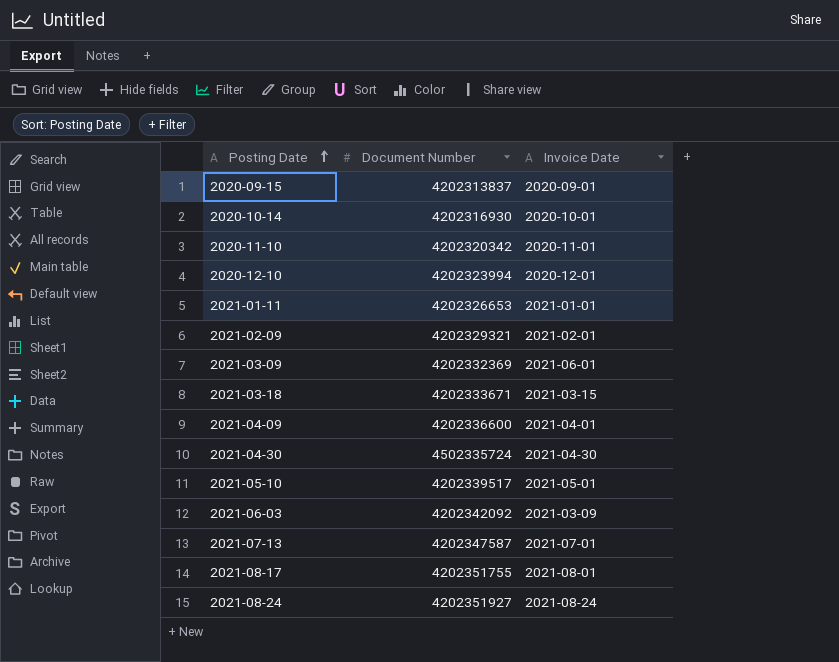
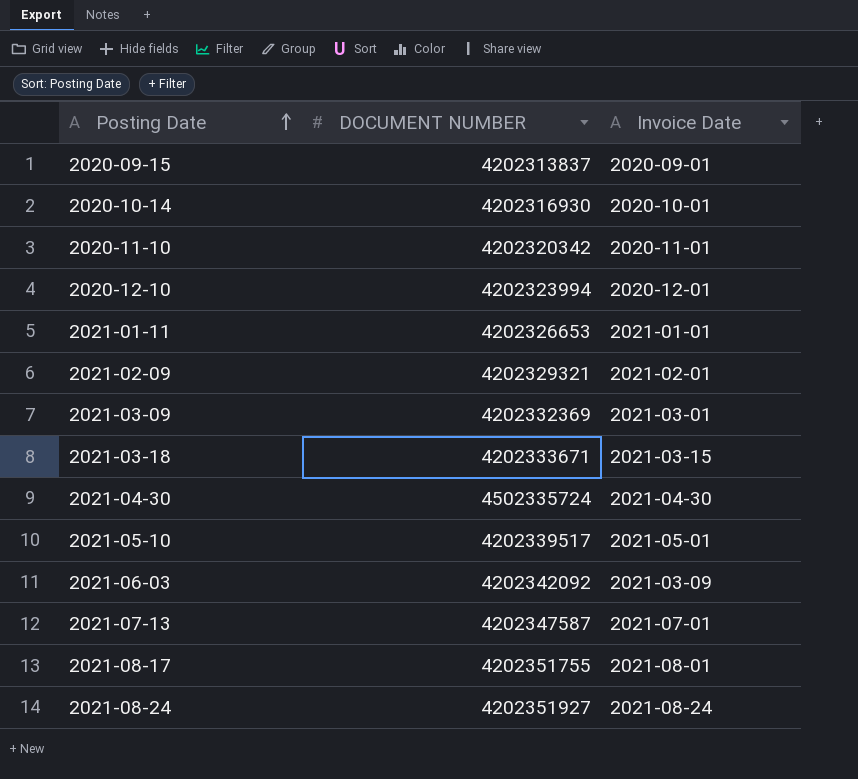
column name: Document Number -> DOCUMENT NUMBER
row 2021-04-09: 4202336600 | 2021-04-01 -> none
2021-03-09 | Invoice Date: 2021-06-01 -> 2021-03-01

